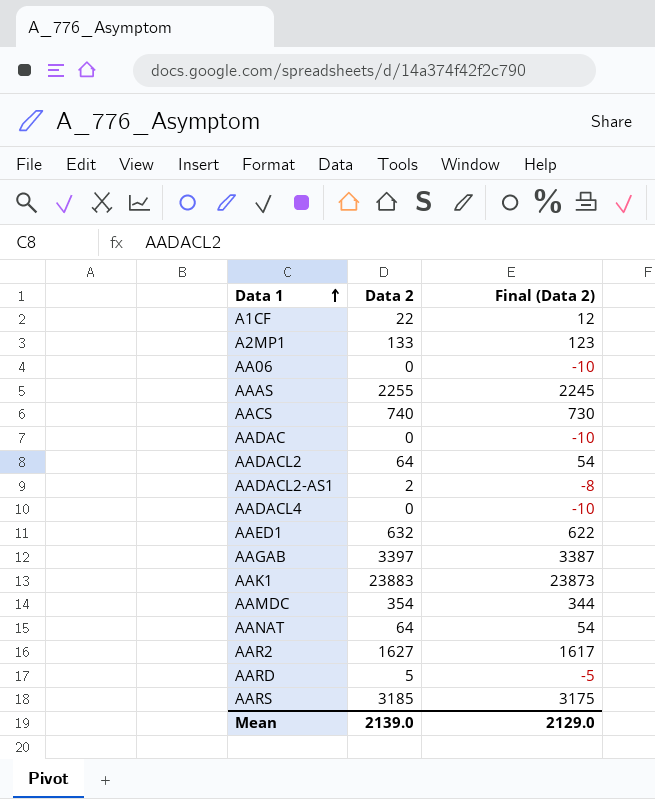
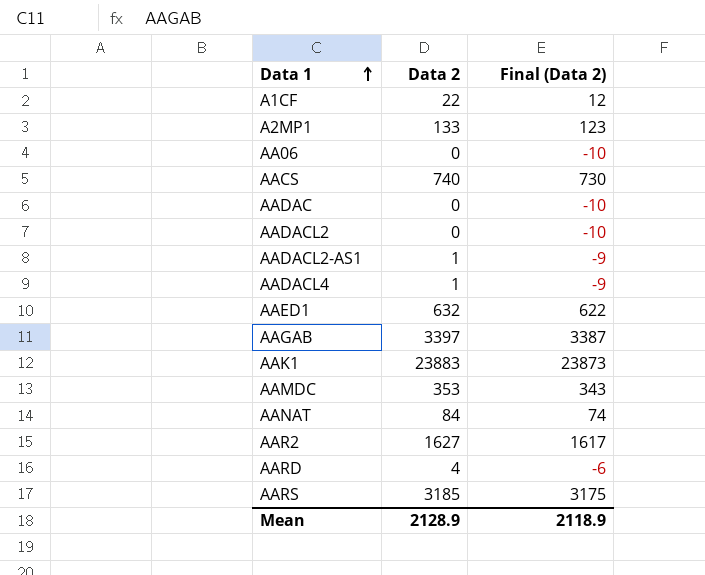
row AAAS: 2255 | 2245 -> none
AADACL2 | Data 2: 64 -> 0
AADACL2 | Final (Data 2): 54 -> -10
AADACL2-AS1 | Data 2: 2 -> 1
AADACL2-AS1 | Final (Data 2): -8 -> -9
AADACL4 | Data 2: 0 -> 1
AADACL4 | Final (Data 2): -10 -> -9
AAMDC | Data 2: 354 -> 353
AAMDC | Final (Data 2): 344 -> 343
AANAT | Data 2: 64 -> 84
AANAT | Final (Data 2): 54 -> 74
AARD | Data 2: 5 -> 4
AARD | Final (Data 2): -5 -> -6
Mean | Data 2: 2139.0 -> 2128.9
Mean | Final (Data 2): 2129.0 -> 2118.9

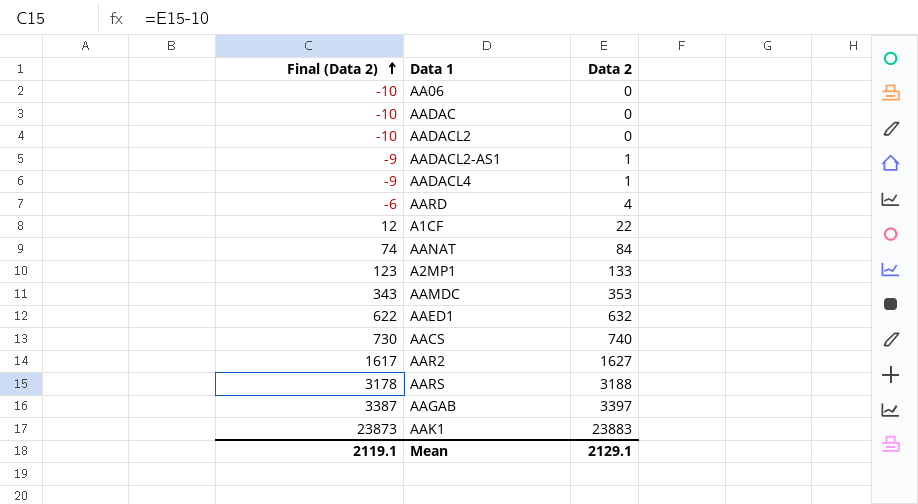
row order: Data 1 ascending -> Final (Data 2) ascending
column Final (Data 2) | position: 3 -> 1
AARS | Final (Data 2): 3175 -> 3178
AARS | Data 2: 3185 -> 3188
Mean | Final (Data 2): 2118.9 -> 2119.1
Mean | Data 2: 2128.9 -> 2129.1

